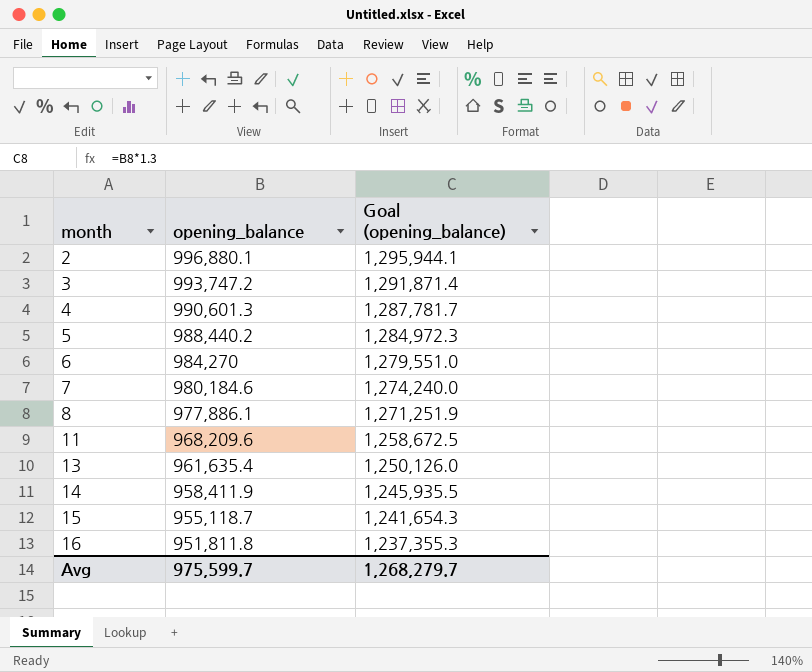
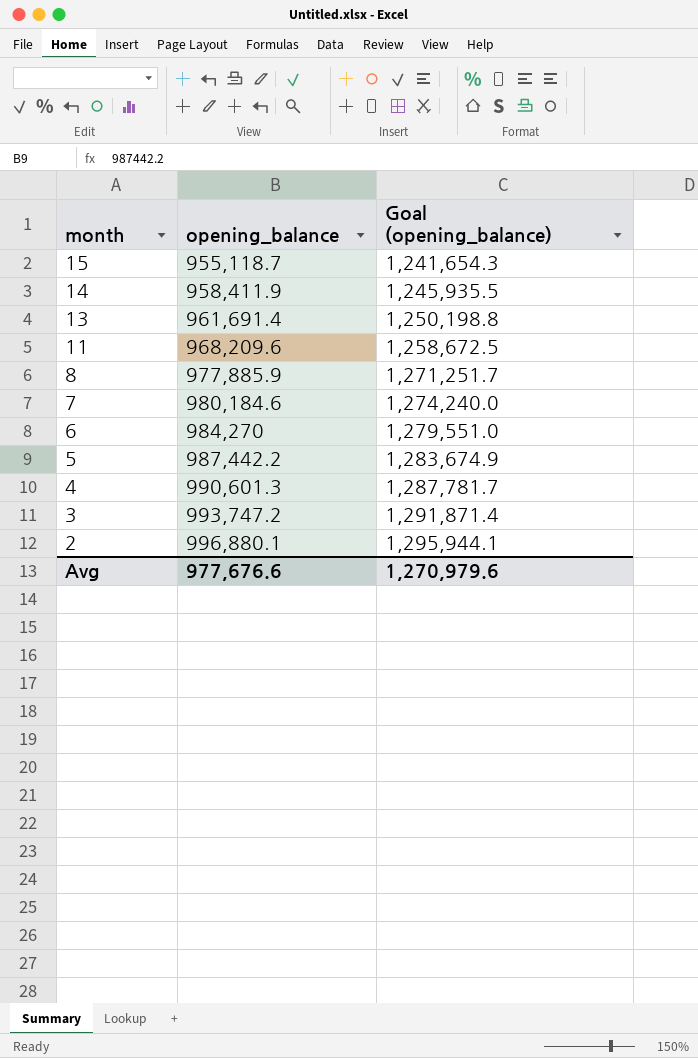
row order: month ascending -> month descending
row 16: 951,811.8 | 1,237,355.3 -> none
13 | opening_balance: 961,635.4 -> 961,691.4
13 | Goal (opening_balance): 1,250,126.0 -> 1,250,198.8
8 | opening_balance: 977,886.1 -> 977,885.9
8 | Goal (opening_balance): 1,271,251.9 -> 1,271,251.7
5 | opening_balance: 988,440.2 -> 987,442.2
5 | Goal (opening_balance): 1,284,972.3 -> 1,283,674.9
Avg | opening_balance: 975,599.7 -> 977,676.6
Avg | Goal (opening_balance): 1,268,279.7 -> 1,270,979.6

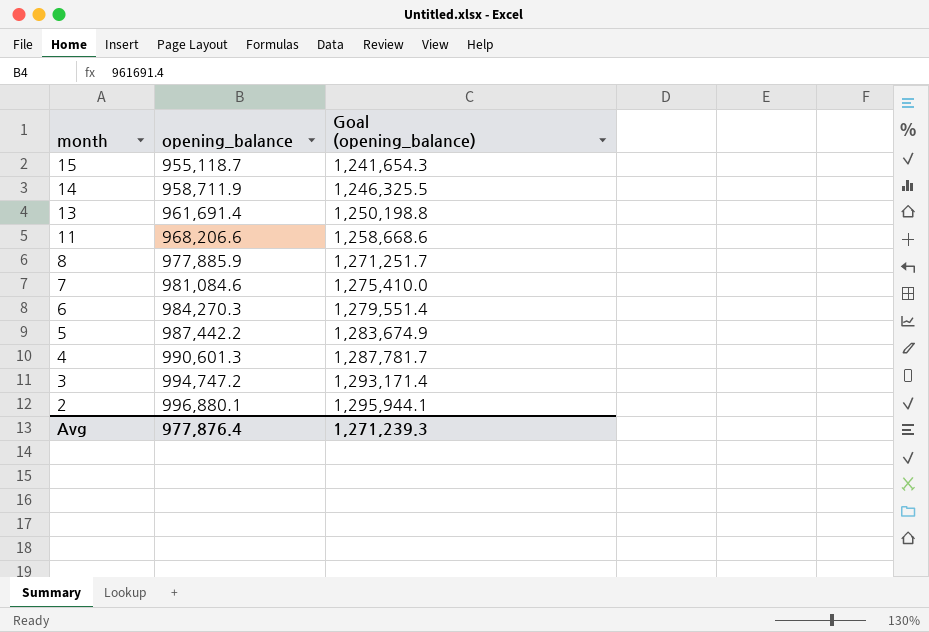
14 | opening_balance: 958,411.9 -> 958,711.9
14 | Goal (opening_balance): 1,245,935.5 -> 1,246,325.5
11 | opening_balance: 968,209.6 -> 968,206.6
11 | Goal (opening_balance): 1,258,672.5 -> 1,258,668.6
7 | opening_balance: 980,184.6 -> 981,084.6
7 | Goal (opening_balance): 1,274,240.0 -> 1,275,410.0
6 | opening_balance: 984,270 -> 984,270.3
6 | Goal (opening_balance): 1,279,551.0 -> 1,279,551.4
3 | opening_balance: 993,747.2 -> 994,747.2
3 | Goal (opening_balance): 1,291,871.4 -> 1,293,171.4
Avg | opening_balance: 977,676.6 -> 977,876.4
Avg | Goal (opening_balance): 1,270,979.6 -> 1,271,239.3

